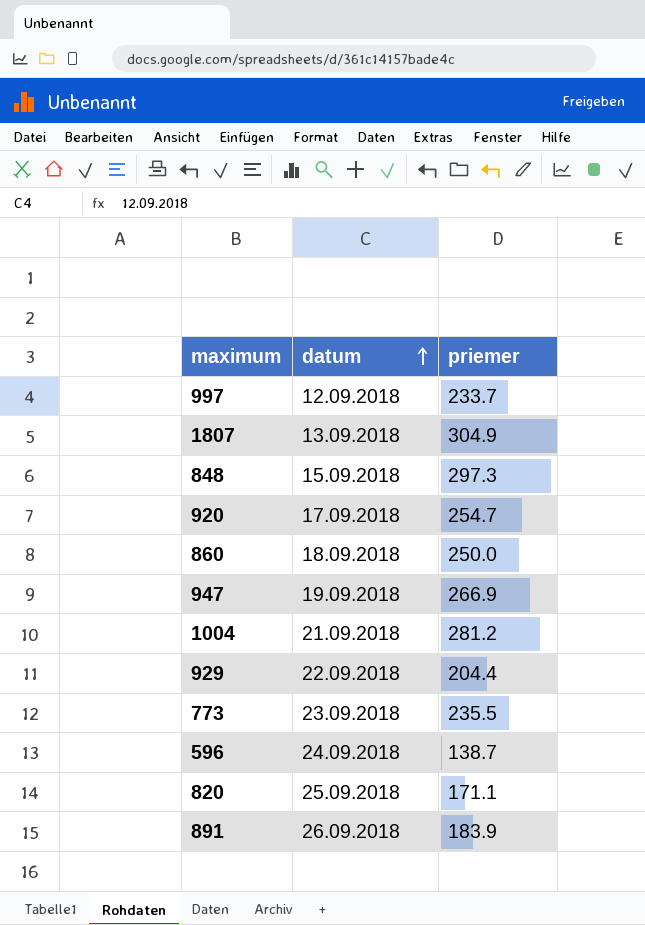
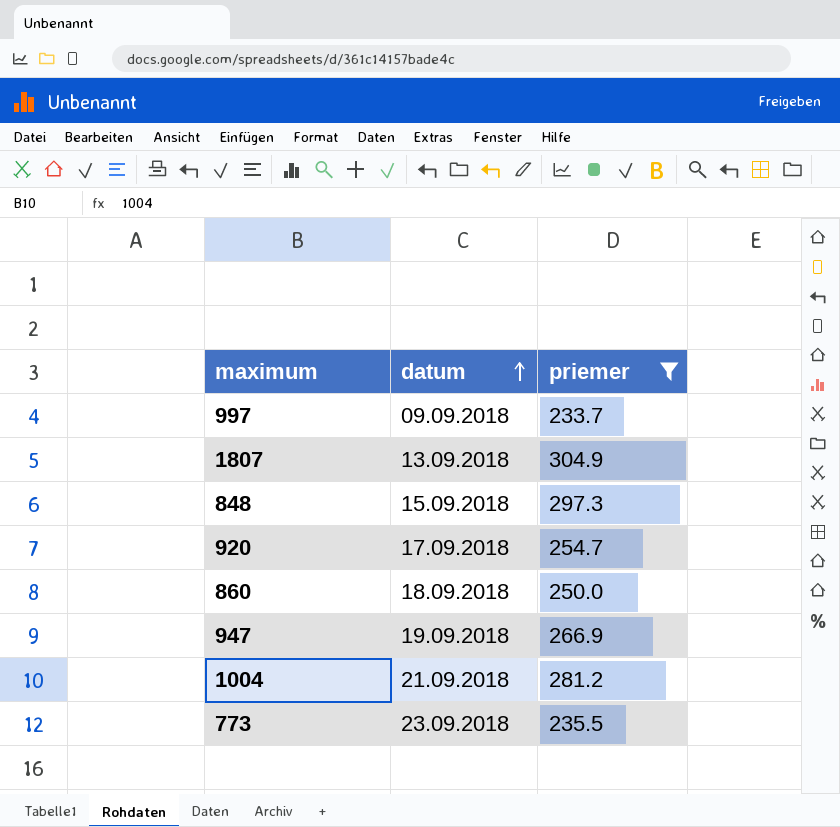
filter: none -> priemer >= 233.7
997 | datum: 12.09.2018 -> 09.09.2018

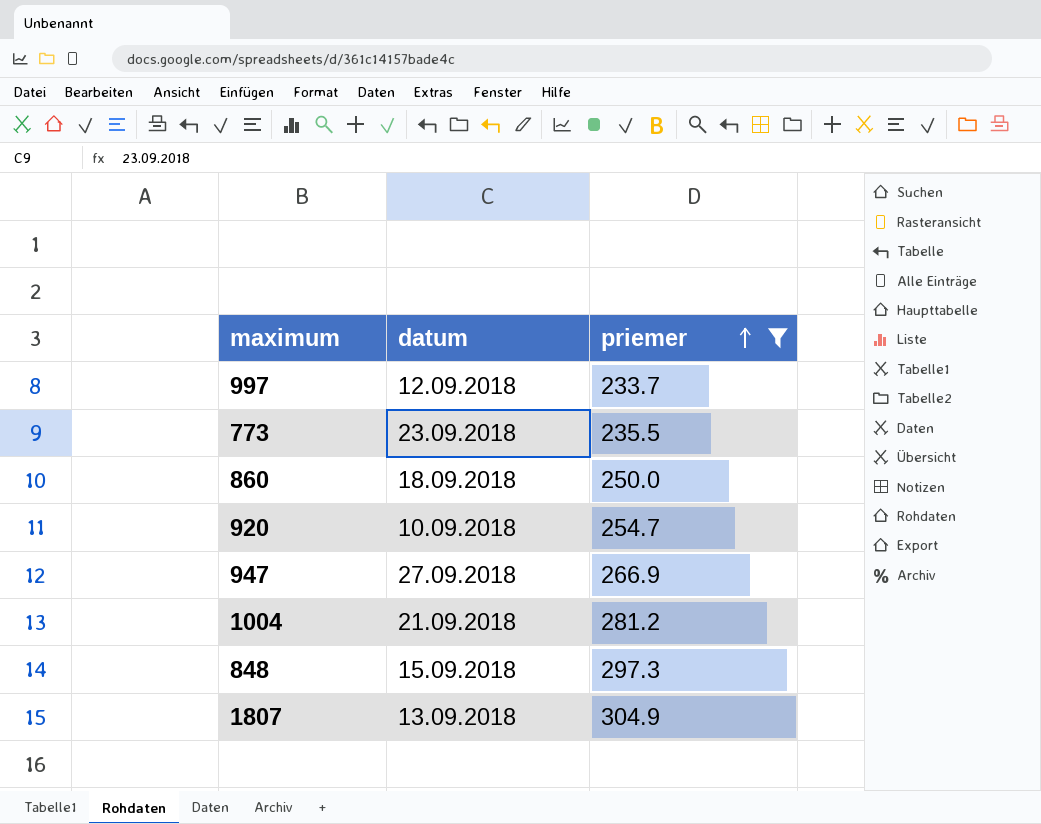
row order: datum ascending -> priemer ascending
997 | datum: 09.09.2018 -> 12.09.2018
920 | datum: 17.09.2018 -> 10.09.2018
947 | datum: 19.09.2018 -> 27.09.2018

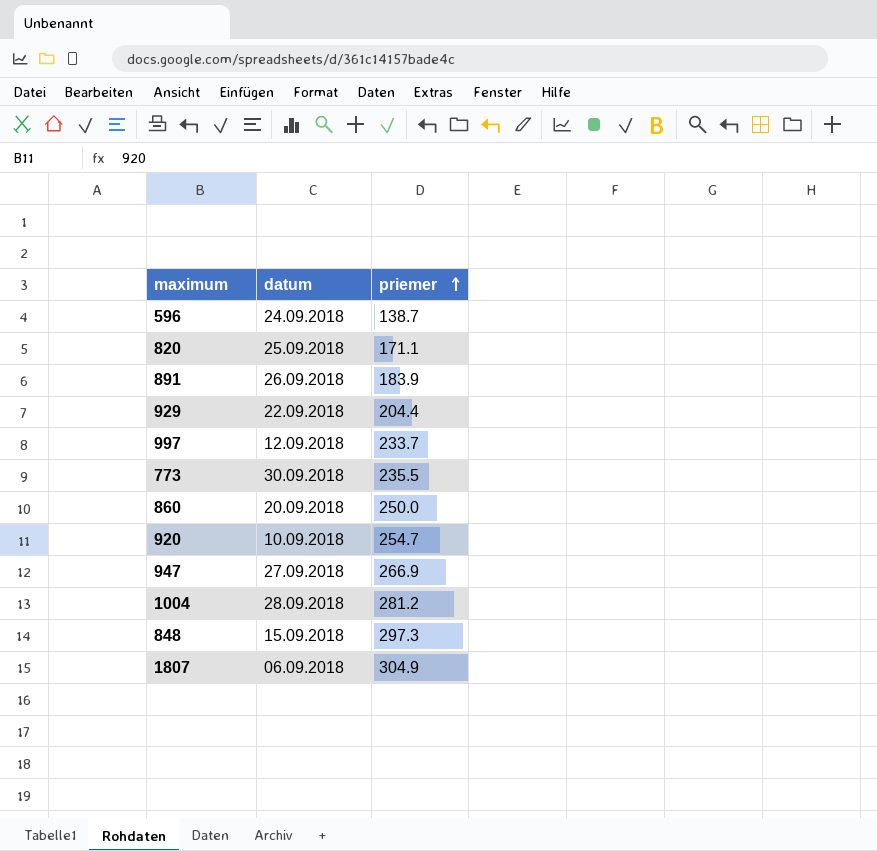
filter: priemer >= 233.7 -> none
773 | datum: 23.09.2018 -> 30.09.2018
860 | datum: 18.09.2018 -> 20.09.2018
1004 | datum: 21.09.2018 -> 28.09.2018
1807 | datum: 13.09.2018 -> 06.09.2018

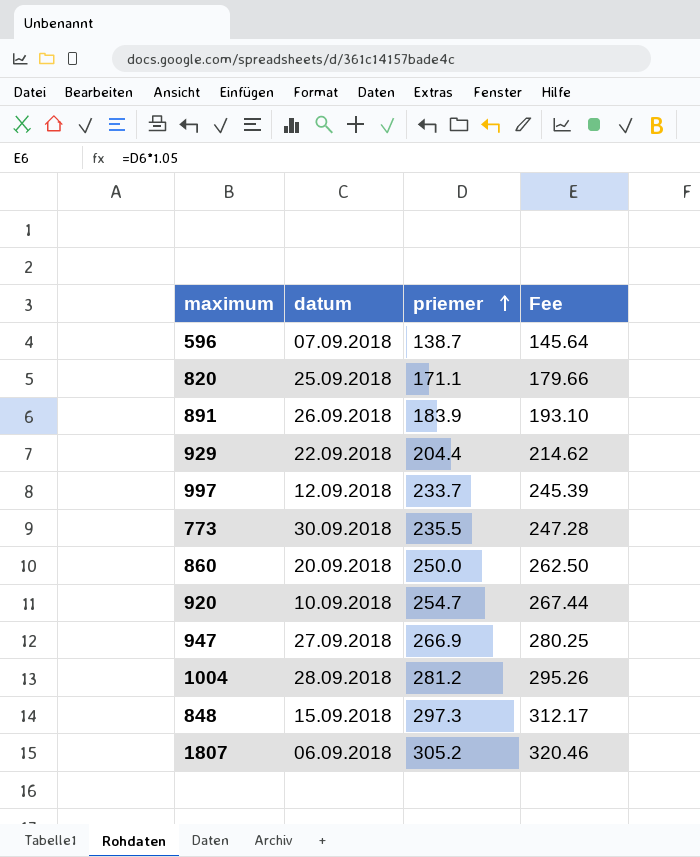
column Fee | formula: none -> [priemer] * 1.05
596 | datum: 24.09.2018 -> 07.09.2018
1807 | priemer: 304.9 -> 305.2

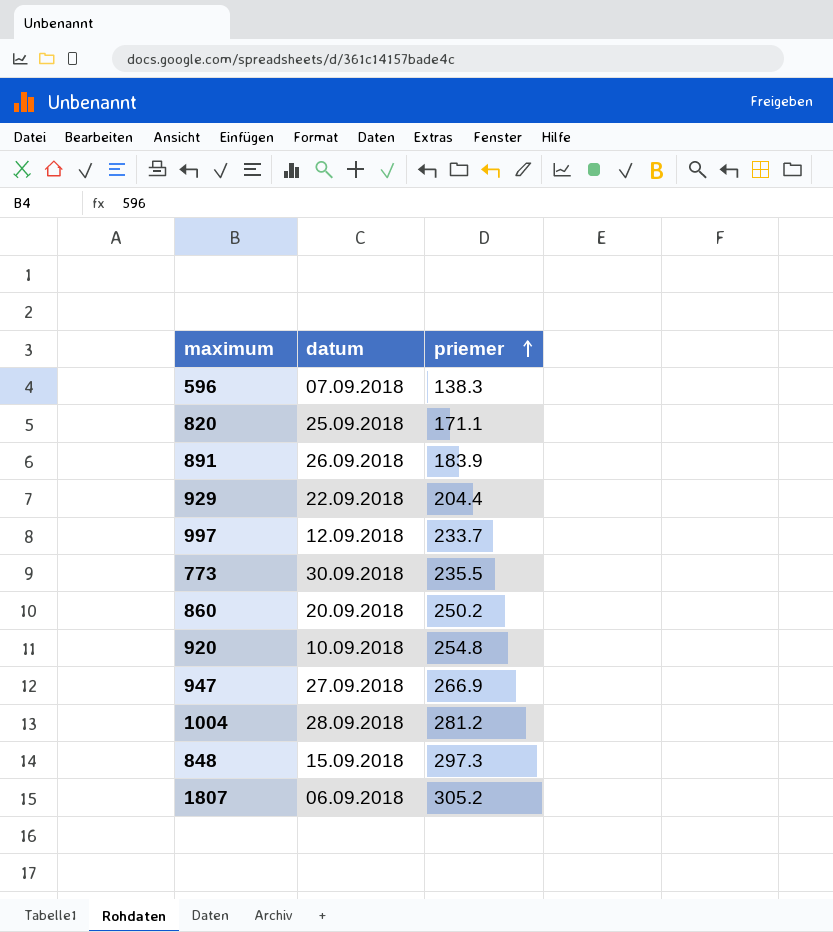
column Fee | formula: [priemer] * 1.05 -> none
596 | priemer: 138.7 -> 138.3
860 | priemer: 250.0 -> 250.2
920 | priemer: 254.7 -> 254.8

